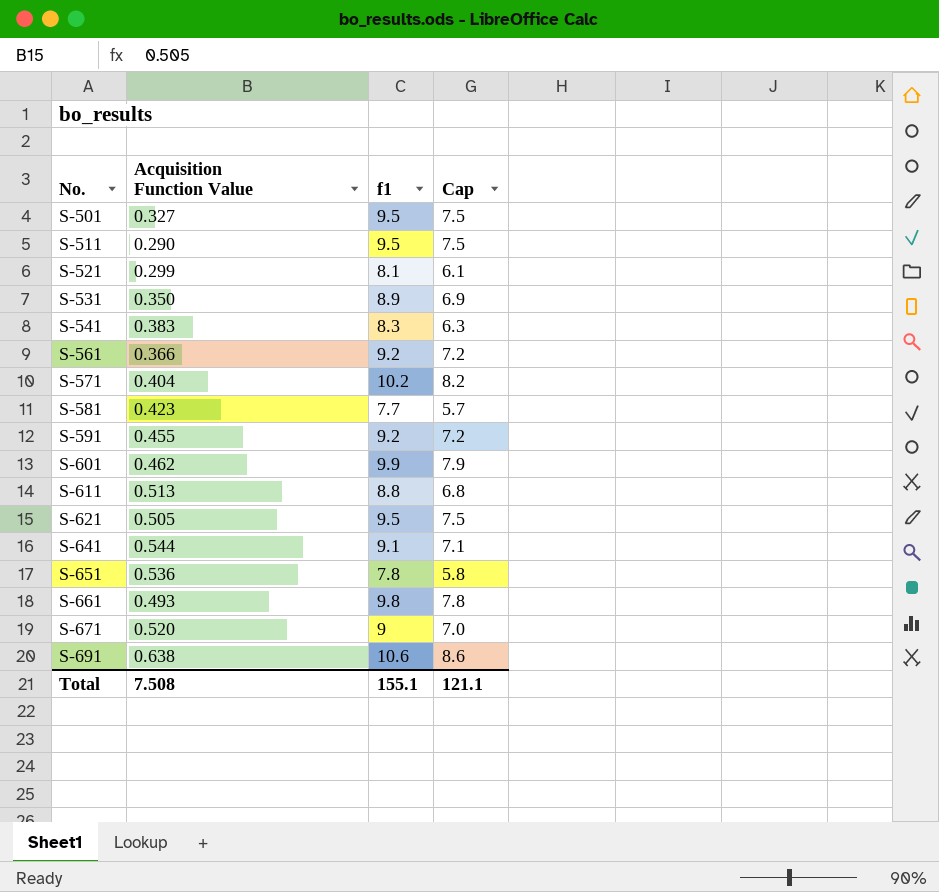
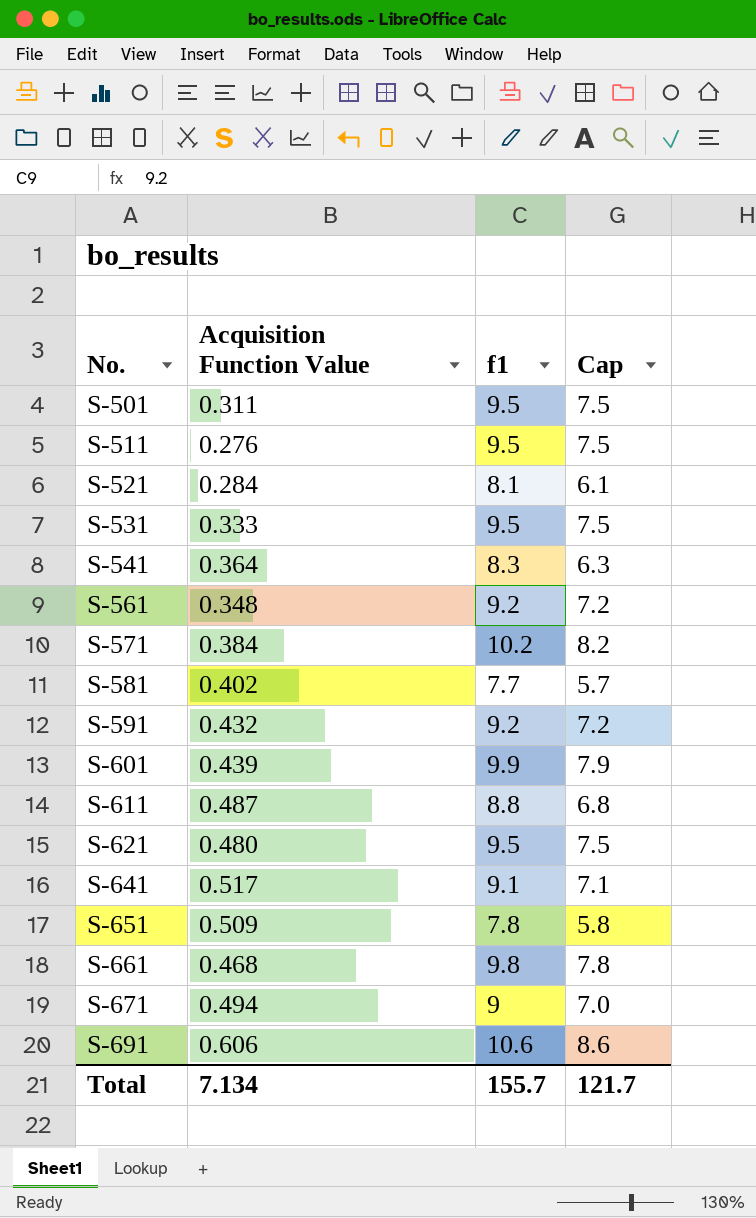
S-501 | Acquisition Function Value: 0.327 -> 0.311
S-511 | Acquisition Function Value: 0.290 -> 0.276
S-521 | Acquisition Function Value: 0.299 -> 0.284
S-531 | Acquisition Function Value: 0.350 -> 0.333
S-531 | f1: 8.9 -> 9.5
S-531 | Cap: 6.9 -> 7.5
S-541 | Acquisition Function Value: 0.383 -> 0.364
S-561 | Acquisition Function Value: 0.366 -> 0.348
S-571 | Acquisition Function Value: 0.404 -> 0.384
S-581 | Acquisition Function Value: 0.423 -> 0.402
S-591 | Acquisition Function Value: 0.455 -> 0.432
S-601 | Acquisition Function Value: 0.462 -> 0.439
S-611 | Acquisition Function Value: 0.513 -> 0.487
S-621 | Acquisition Function Value: 0.505 -> 0.480
S-641 | Acquisition Function Value: 0.544 -> 0.517
S-651 | Acquisition Function Value: 0.536 -> 0.509
S-661 | Acquisition Function Value: 0.493 -> 0.468
S-671 | Acquisition Function Value: 0.520 -> 0.494
S-691 | Acquisition Function Value: 0.638 -> 0.606
Total | Acquisition Function Value: 7.508 -> 7.134
Total | f1: 155.1 -> 155.7
Total | Cap: 121.1 -> 121.7

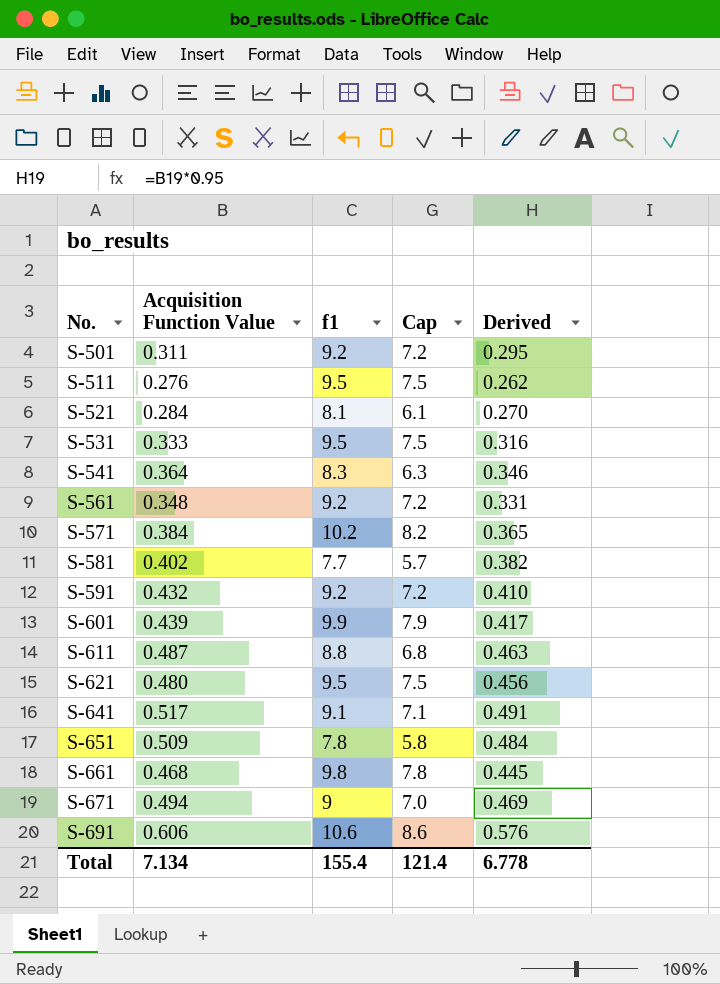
column Derived | formula: none -> [Acquisition Function Value] * 0.95
S-501 | f1: 9.5 -> 9.2
S-501 | Cap: 7.5 -> 7.2
Total | f1: 155.7 -> 155.4
Total | Cap: 121.7 -> 121.4

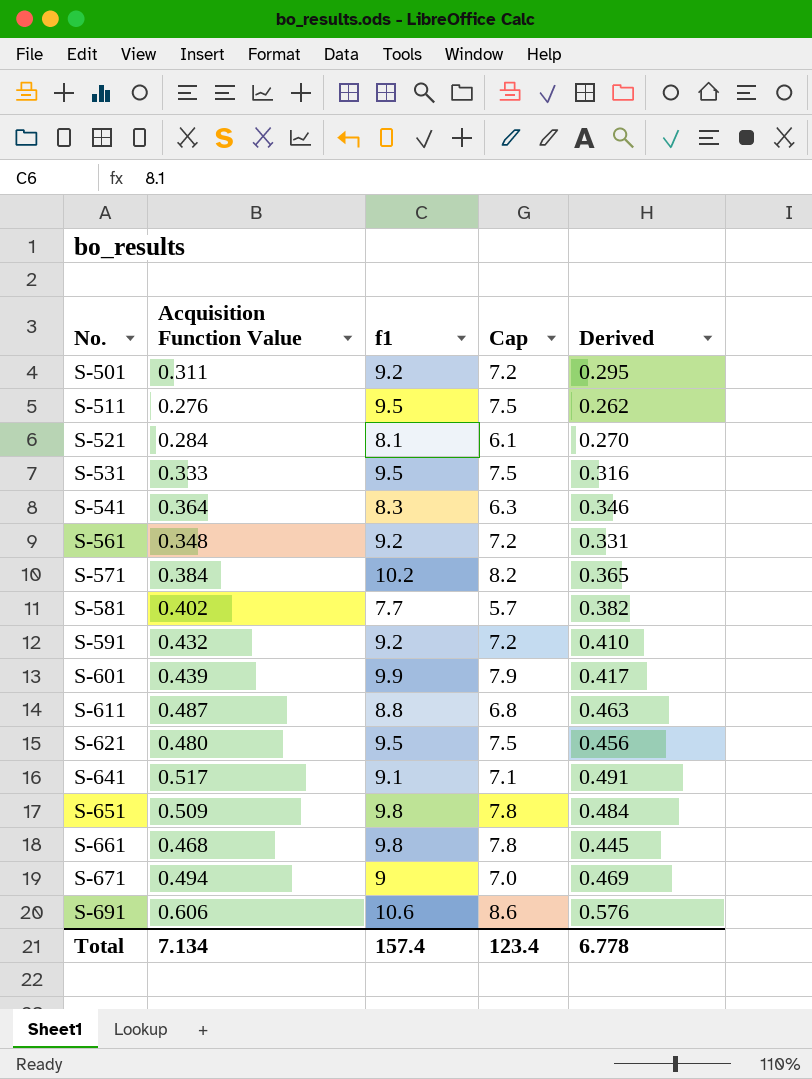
S-651 | f1: 7.8 -> 9.8
S-651 | Cap: 5.8 -> 7.8
Total | f1: 155.4 -> 157.4
Total | Cap: 121.4 -> 123.4

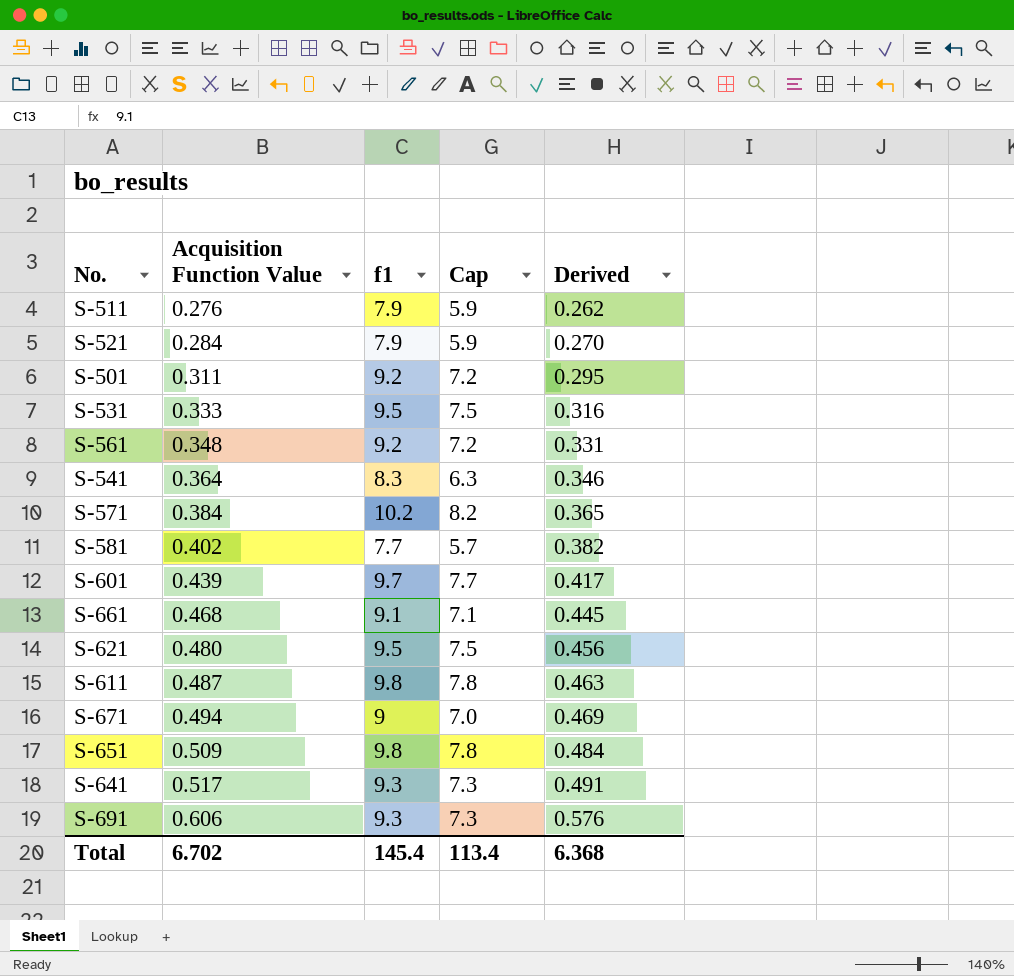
row order: No. ascending -> Acquisition Function Value ascending
row S-591: 0.432 | 9.2 | 7.2 | 0.410 -> none
S-511 | f1: 9.5 -> 7.9
S-511 | Cap: 7.5 -> 5.9
S-521 | f1: 8.1 -> 7.9
S-521 | Cap: 6.1 -> 5.9
S-601 | f1: 9.9 -> 9.7
S-601 | Cap: 7.9 -> 7.7
S-661 | f1: 9.8 -> 9.1
S-661 | Cap: 7.8 -> 7.1
S-611 | f1: 8.8 -> 9.8
S-611 | Cap: 6.8 -> 7.8
S-641 | f1: 9.1 -> 9.3
S-641 | Cap: 7.1 -> 7.3
S-691 | f1: 10.6 -> 9.3
S-691 | Cap: 8.6 -> 7.3
Total | Acquisition Function Value: 7.134 -> 6.702
Total | f1: 157.4 -> 145.4
Total | Cap: 123.4 -> 113.4
Total | Derived: 6.778 -> 6.368

